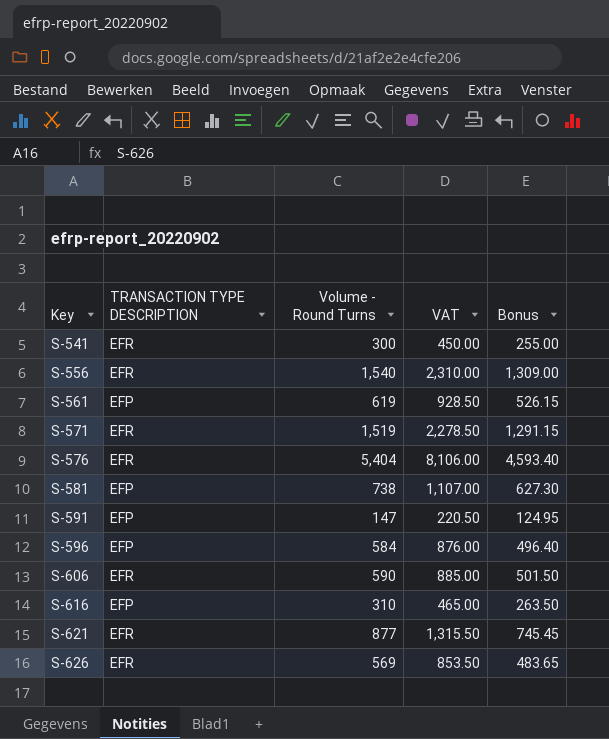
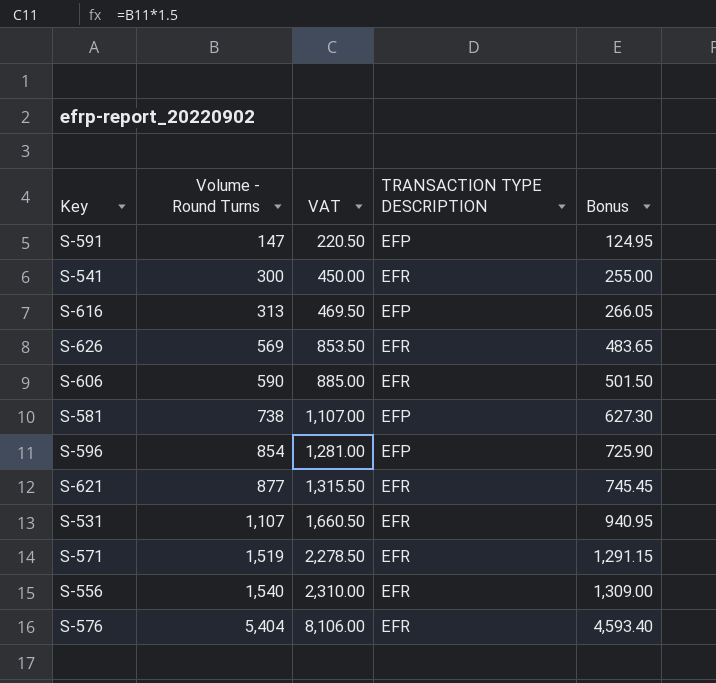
row order: Key ascending -> Volume - Round Turns ascending
column TRANSACTION TYPE DESCRIPTION | position: 2 -> 4
row S-561: EFP | 619 | 928.50 | 526.15 -> none
S-616 | Volume - Round Turns: 310 -> 313
S-616 | VAT: 465.00 -> 469.50
S-616 | Bonus: 263.50 -> 266.05
S-596 | Volume - Round Turns: 584 -> 854
S-596 | VAT: 876.00 -> 1,281.00
S-596 | Bonus: 496.40 -> 725.90
row S-531: none -> 1,107 | 1,660.50 | EFR | 940.95

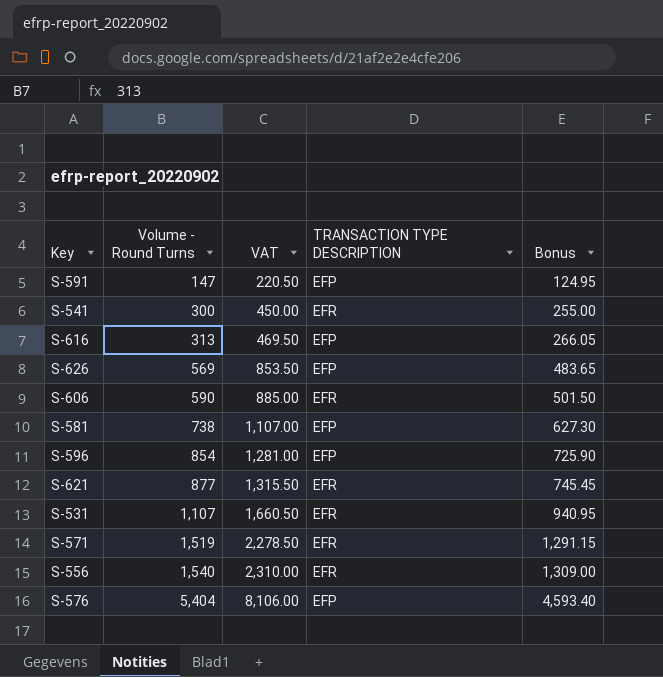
S-626 | TRANSACTION TYPE DESCRIPTION: EFR -> EFP
S-576 | TRANSACTION TYPE DESCRIPTION: EFR -> EFP

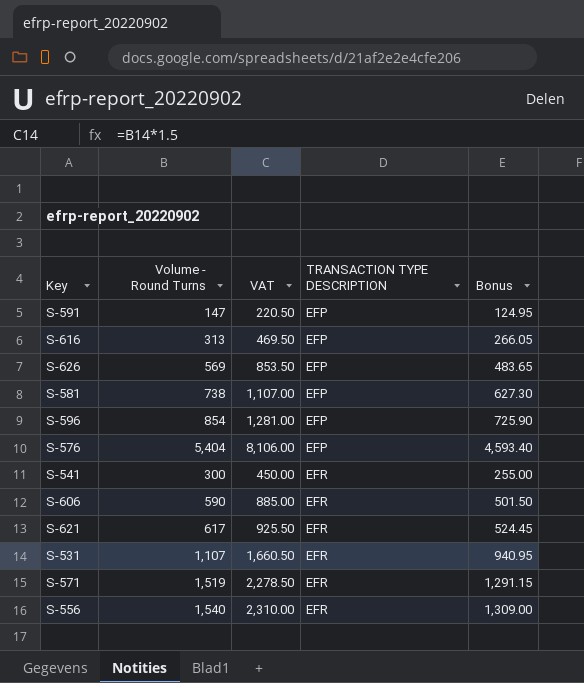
row order: Volume - Round Turns ascending -> TRANSACTION TYPE DESCRIPTION ascending
S-621 | Volume - Round Turns: 877 -> 617
S-621 | VAT: 1,315.50 -> 925.50
S-621 | Bonus: 745.45 -> 524.45

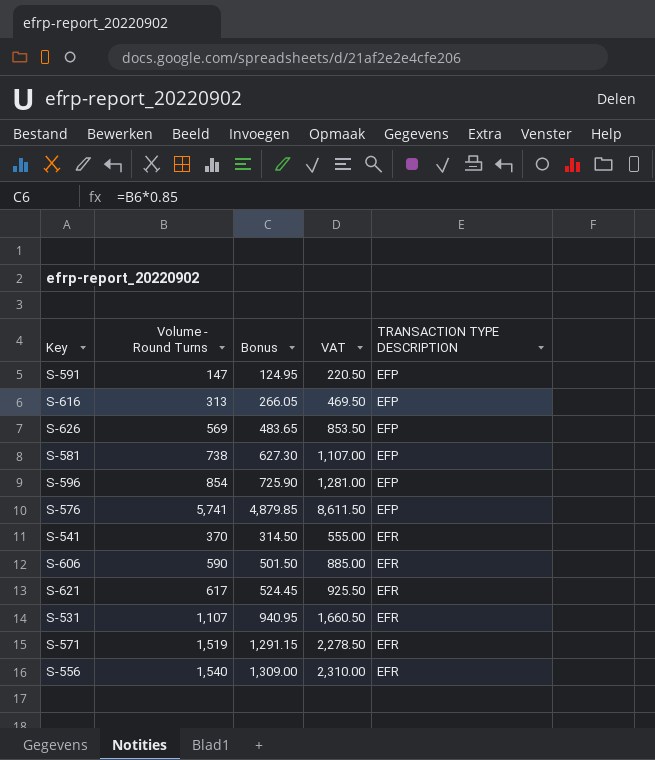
column Bonus | position: 5 -> 3
S-576 | Volume - Round Turns: 5,404 -> 5,741
S-576 | Bonus: 4,593.40 -> 4,879.85
S-576 | VAT: 8,106.00 -> 8,611.50
S-541 | Volume - Round Turns: 300 -> 370
S-541 | Bonus: 255.00 -> 314.50
S-541 | VAT: 450.00 -> 555.00

